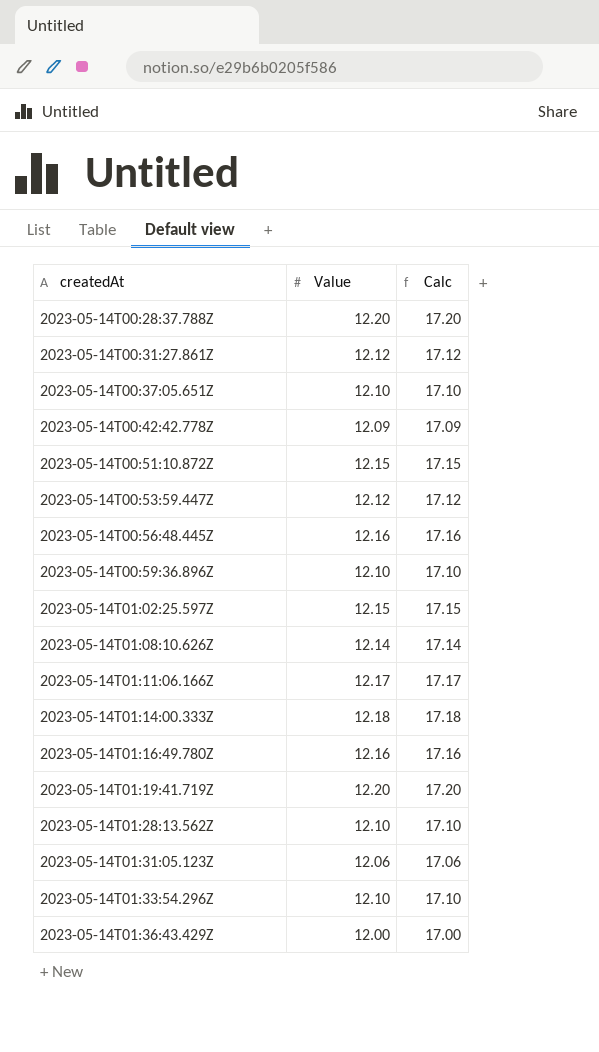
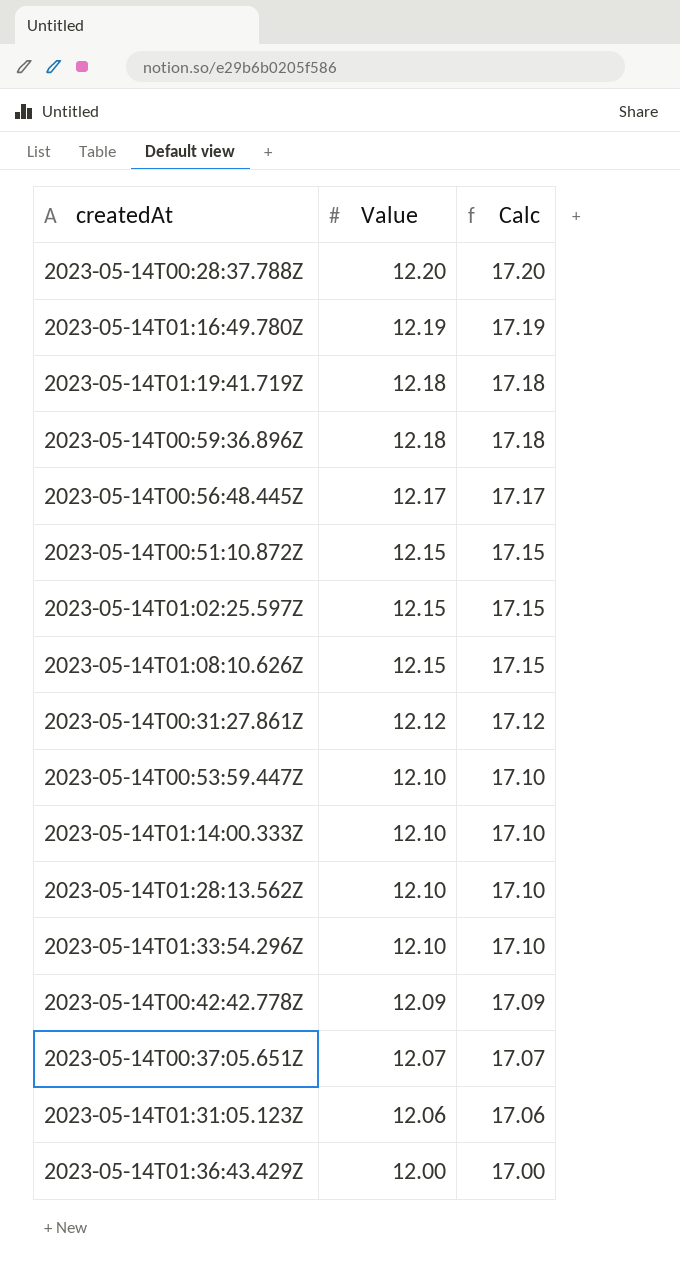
row order: createdAt ascending -> Value descending
row 2023-05-14T01:11:06.166Z: 12.17 | 17.17 -> none
2023-05-14T01:16:49.780Z | Value: 12.16 -> 12.19
2023-05-14T01:16:49.780Z | Calc: 17.16 -> 17.19
2023-05-14T01:19:41.719Z | Value: 12.20 -> 12.18
2023-05-14T01:19:41.719Z | Calc: 17.20 -> 17.18
2023-05-14T00:59:36.896Z | Value: 12.10 -> 12.18
2023-05-14T00:59:36.896Z | Calc: 17.10 -> 17.18
2023-05-14T00:56:48.445Z | Value: 12.16 -> 12.17
2023-05-14T00:56:48.445Z | Calc: 17.16 -> 17.17
2023-05-14T01:08:10.626Z | Value: 12.14 -> 12.15
2023-05-14T01:08:10.626Z | Calc: 17.14 -> 17.15
2023-05-14T00:53:59.447Z | Value: 12.12 -> 12.10
2023-05-14T00:53:59.447Z | Calc: 17.12 -> 17.10
2023-05-14T01:14:00.333Z | Value: 12.18 -> 12.10
2023-05-14T01:14:00.333Z | Calc: 17.18 -> 17.10
2023-05-14T00:37:05.651Z | Value: 12.10 -> 12.07
2023-05-14T00:37:05.651Z | Calc: 17.10 -> 17.07

